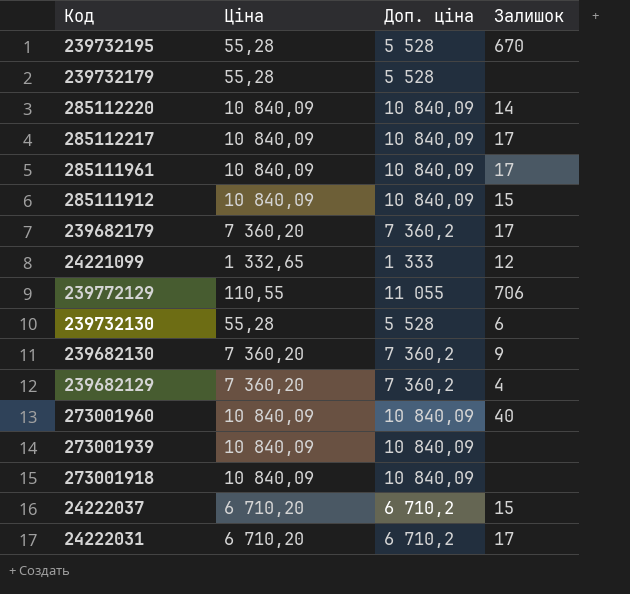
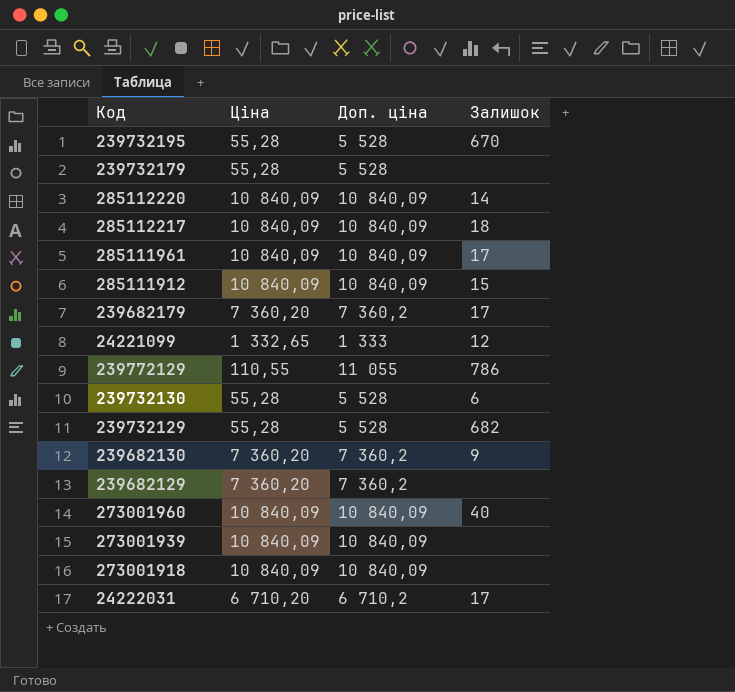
row 24222037: 6 710,20 | 6 710,2 | 15 -> none
285112217 | Залишок: 17 -> 18
239772129 | Залишок: 706 -> 786
row 239732129: none -> 55,28 | 5 528 | 682
239682129 | Залишок: 4 -> none

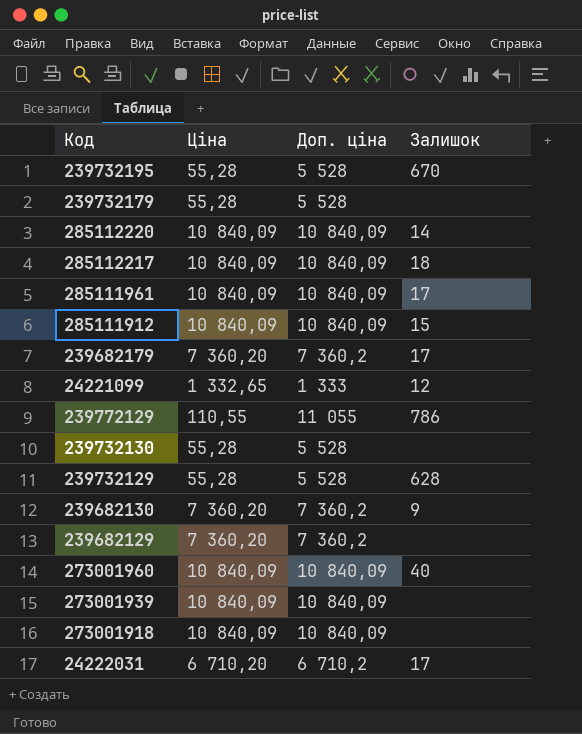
239732130 | Залишок: 6 -> none
239732129 | Залишок: 682 -> 628

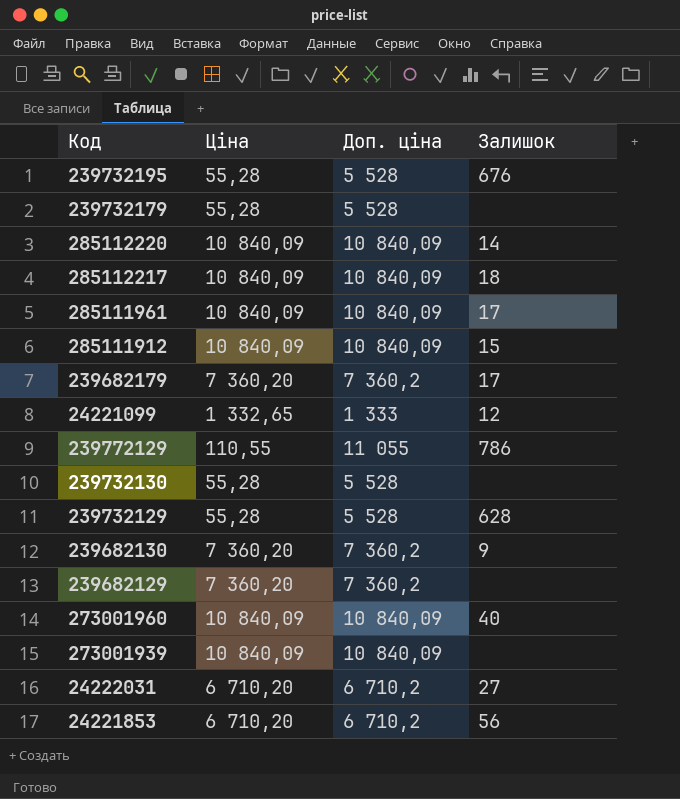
row 273001918: 10 840,09 | 10 840,09 | none -> none
239732195 | Залишок: 670 -> 676
24222031 | Залишок: 17 -> 27
row 24221853: none -> 6 710,20 | 6 710,2 | 56

